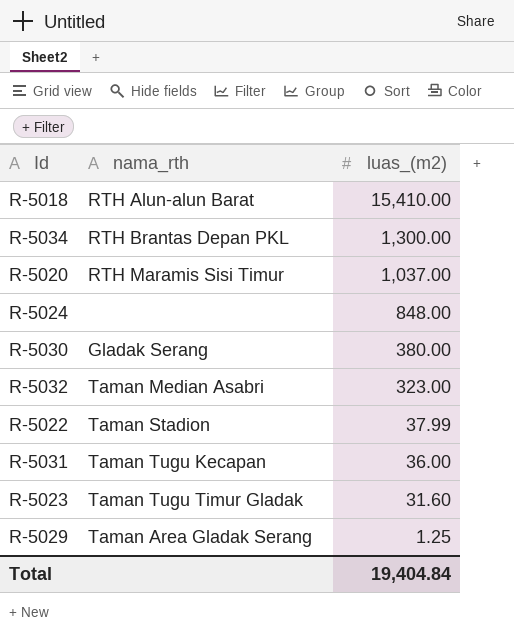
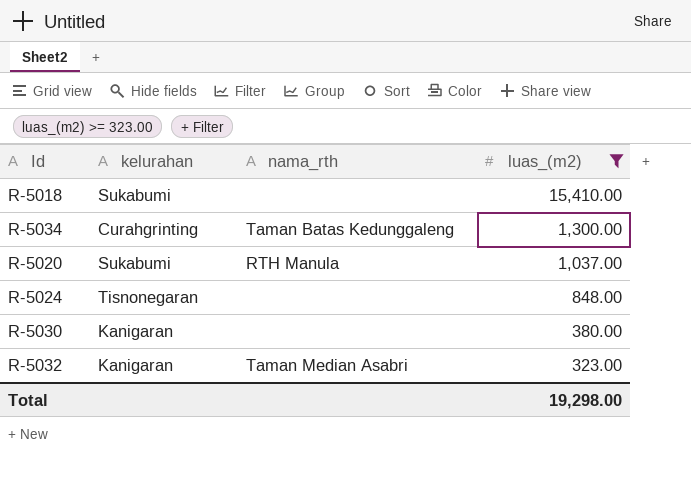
filter: none -> luas_(m2) >= 323.00
column kelurahan | position: none -> 2
R-5018 | nama_rth: RTH Alun-alun Barat -> none
R-5034 | nama_rth: RTH Brantas Depan PKL -> Taman Batas Kedunggaleng
R-5020 | nama_rth: RTH Maramis Sisi Timur -> RTH Manula
R-5030 | nama_rth: Gladak Serang -> none
Total | luas_(m2): 19,404.84 -> 19,298.00

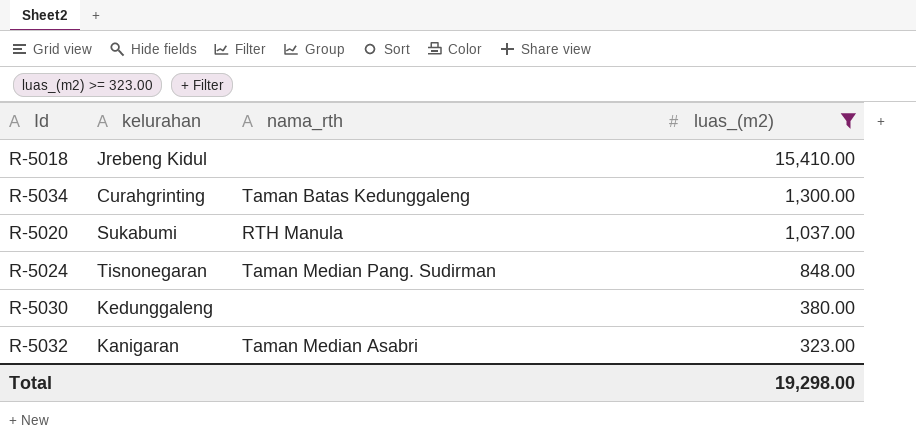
R-5018 | kelurahan: Sukabumi -> Jrebeng Kidul
R-5024 | nama_rth: none -> Taman Median Pang. Sudirman
R-5030 | kelurahan: Kanigaran -> Kedunggaleng

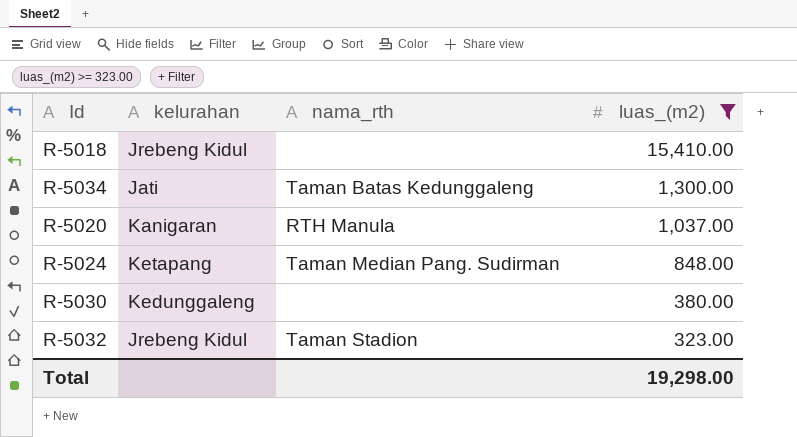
R-5034 | kelurahan: Curahgrinting -> Jati
R-5020 | kelurahan: Sukabumi -> Kanigaran
R-5024 | kelurahan: Tisnonegaran -> Ketapang
R-5032 | kelurahan: Kanigaran -> Jrebeng Kidul
R-5032 | nama_rth: Taman Median Asabri -> Taman Stadion

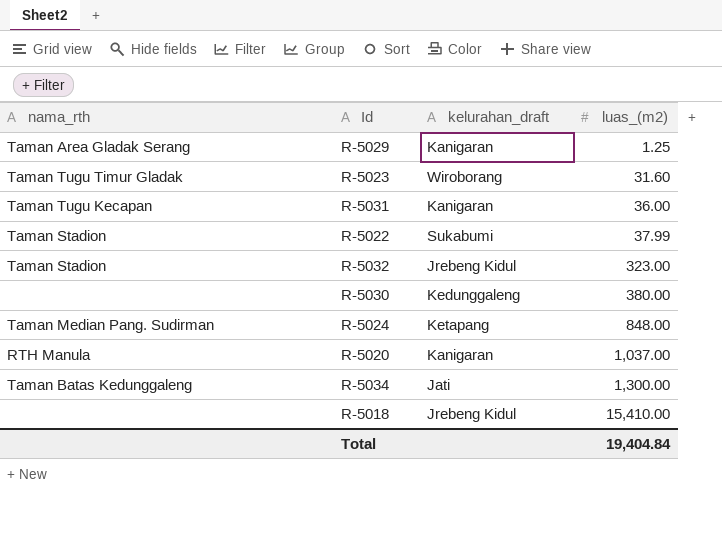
filter: luas_(m2) >= 323.00 -> none
row order: luas_(m2) descending -> luas_(m2) ascending
column nama_rth | position: 3 -> 1
column name: kelurahan -> kelurahan_draft
Total | luas_(m2): 19,298.00 -> 19,404.84

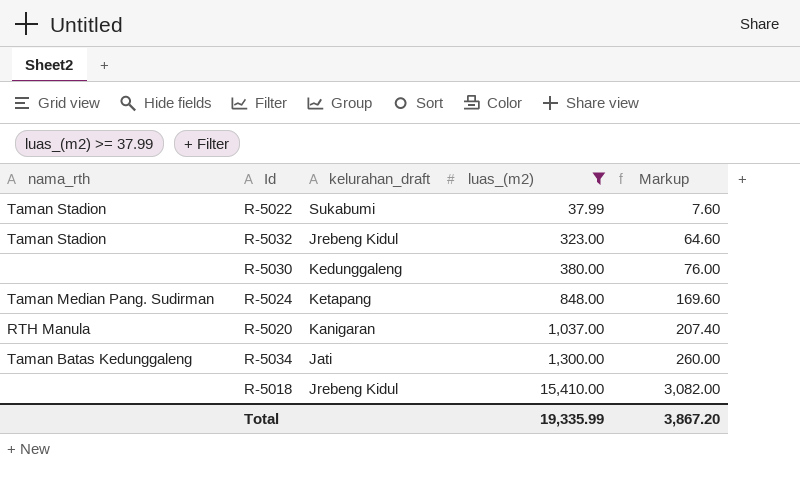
filter: none -> luas_(m2) >= 37.99
column Markup | formula: none -> [luas_(m2)] * 0.2
Total | luas_(m2): 19,404.84 -> 19,335.99

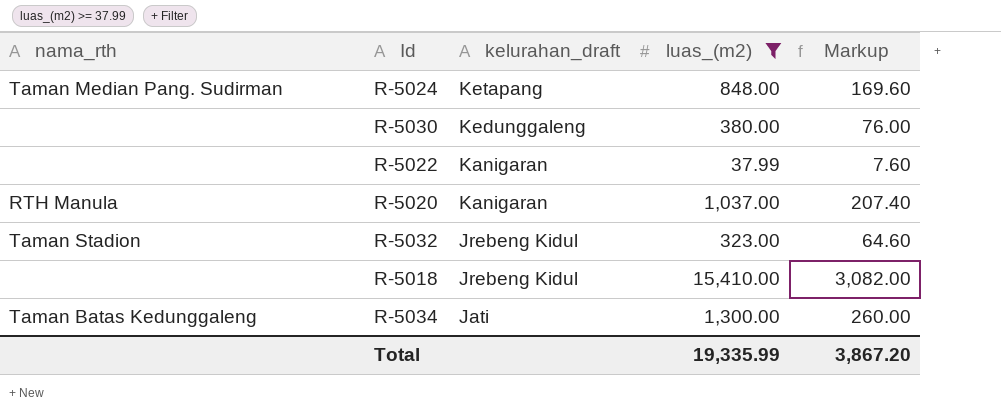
row order: luas_(m2) ascending -> kelurahan_draft descending
R-5022 | nama_rth: Taman Stadion -> none
R-5022 | kelurahan_draft: Sukabumi -> Kanigaran

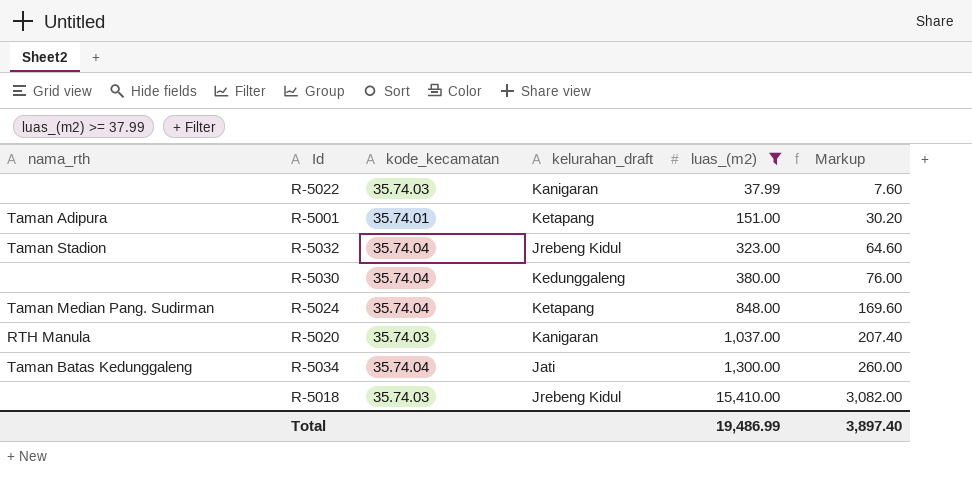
row order: kelurahan_draft descending -> luas_(m2) ascending
column kode_kecamatan | position: none -> 3
row R-5001: none -> Taman Adipura | 35.74.01 | Ketapang | 151.00 | 30.20
Total | luas_(m2): 19,335.99 -> 19,486.99
Total | Markup: 3,867.20 -> 3,897.40

